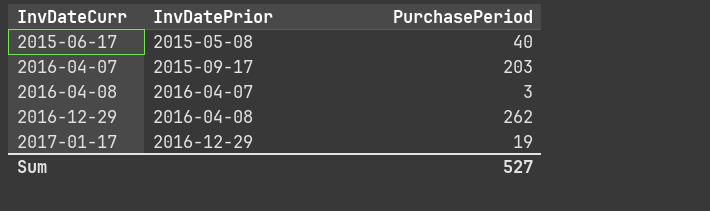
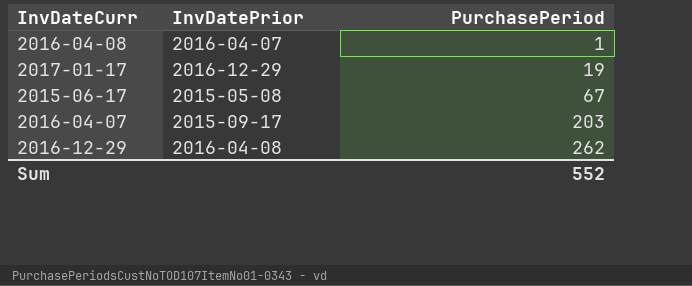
row order: InvDateCurr ascending -> PurchasePeriod ascending
2016-04-08 | PurchasePeriod: 3 -> 1
2015-06-17 | PurchasePeriod: 40 -> 67
Sum | PurchasePeriod: 527 -> 552

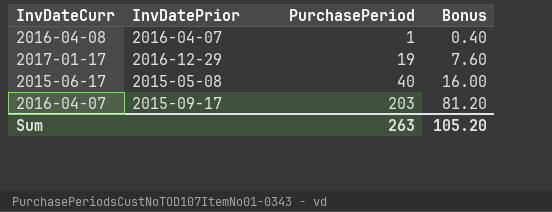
column Bonus | formula: none -> [PurchasePeriod] * 0.4
row 2016-12-29: 2016-04-08 | 262 -> none
2015-06-17 | PurchasePeriod: 67 -> 40
Sum | PurchasePeriod: 552 -> 263

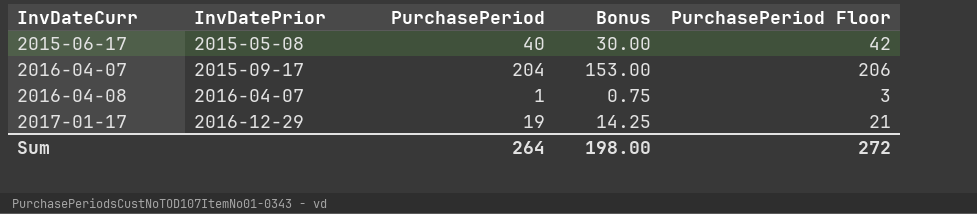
row order: PurchasePeriod ascending -> InvDateCurr ascending
column Bonus | formula: [PurchasePeriod] * 0.4 -> [PurchasePeriod] * 0.75
column PurchasePeriod Floor | formula: none -> [PurchasePeriod] + 2
2016-04-07 | PurchasePeriod: 203 -> 204
Sum | PurchasePeriod: 263 -> 264
Sum | Bonus: 105.20 -> 198.00

